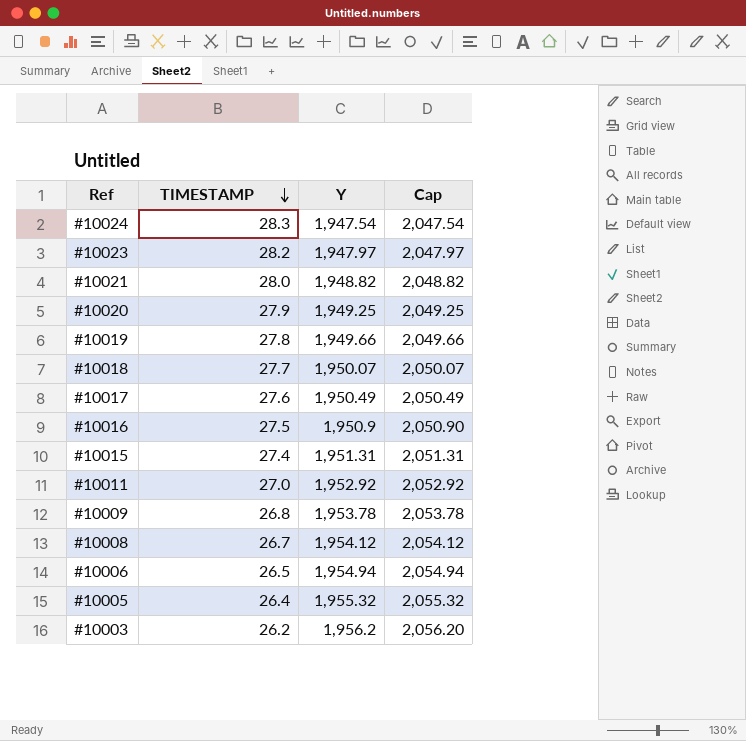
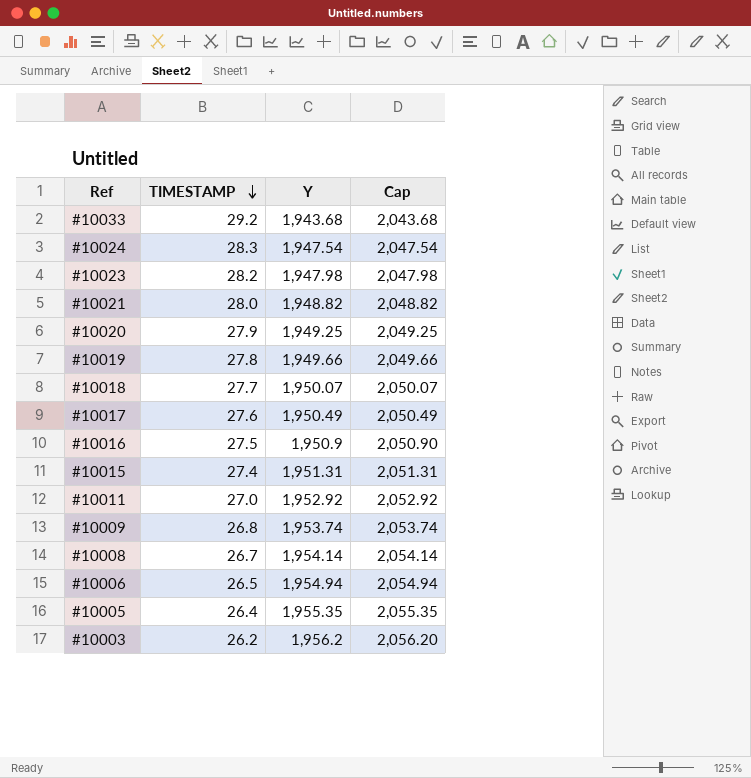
row #10033: none -> 29.2 | 1,943.68 | 2,043.68
#10023 | Y: 1,947.97 -> 1,947.98
#10023 | Cap: 2,047.97 -> 2,047.98
#10009 | Y: 1,953.78 -> 1,953.74
#10009 | Cap: 2,053.78 -> 2,053.74
#10008 | Y: 1,954.12 -> 1,954.14
#10008 | Cap: 2,054.12 -> 2,054.14
#10005 | Y: 1,955.32 -> 1,955.35
#10005 | Cap: 2,055.32 -> 2,055.35

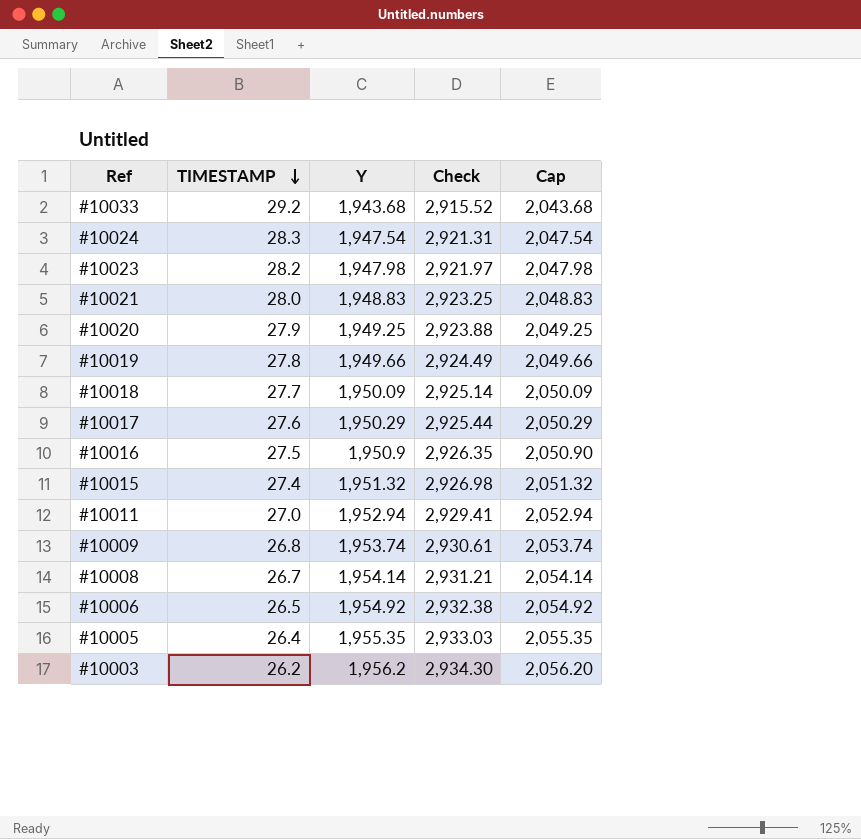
column Check | formula: none -> [Y] * 1.5
#10021 | Y: 1,948.82 -> 1,948.83
#10021 | Cap: 2,048.82 -> 2,048.83
#10018 | Y: 1,950.07 -> 1,950.09
#10018 | Cap: 2,050.07 -> 2,050.09
#10017 | Y: 1,950.49 -> 1,950.29
#10017 | Cap: 2,050.49 -> 2,050.29
#10015 | Y: 1,951.31 -> 1,951.32
#10015 | Cap: 2,051.31 -> 2,051.32
#10011 | Y: 1,952.92 -> 1,952.94
#10011 | Cap: 2,052.92 -> 2,052.94
#10006 | Y: 1,954.94 -> 1,954.92
#10006 | Cap: 2,054.94 -> 2,054.92

